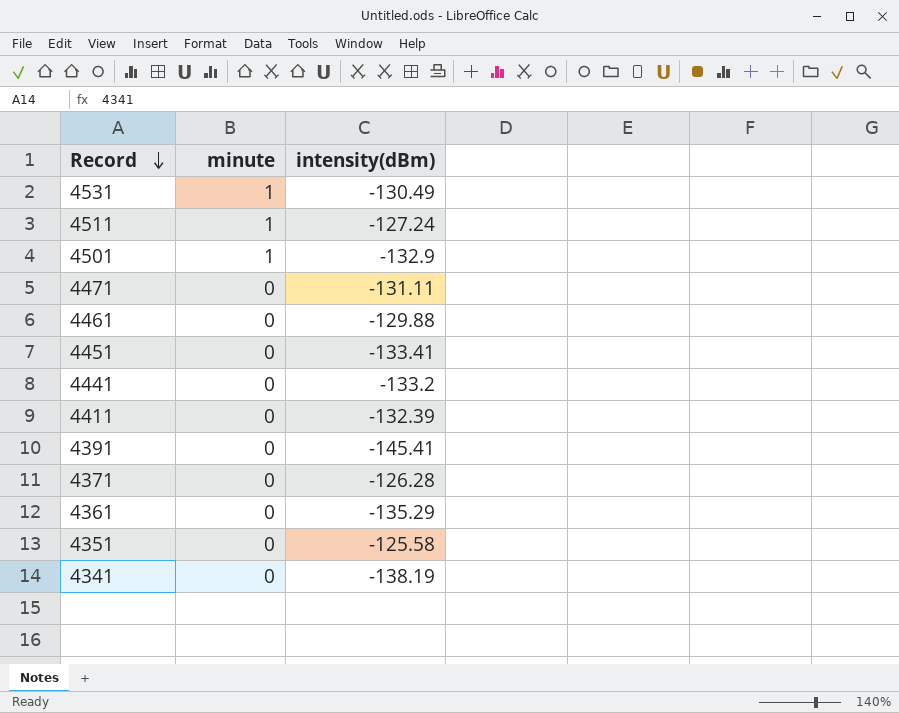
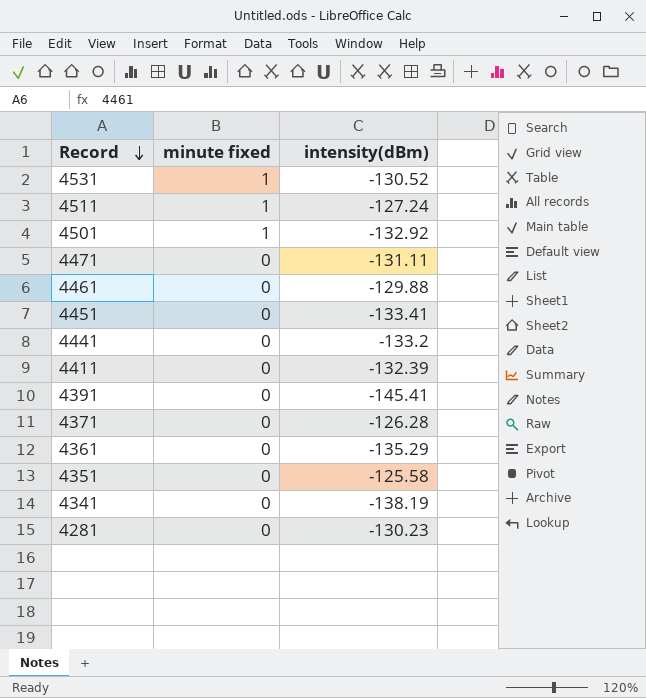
column name: minute -> minute fixed
4531 | intensity(dBm): -130.49 -> -130.52
4501 | intensity(dBm): -132.9 -> -132.92
row 4281: none -> 0 | -130.23

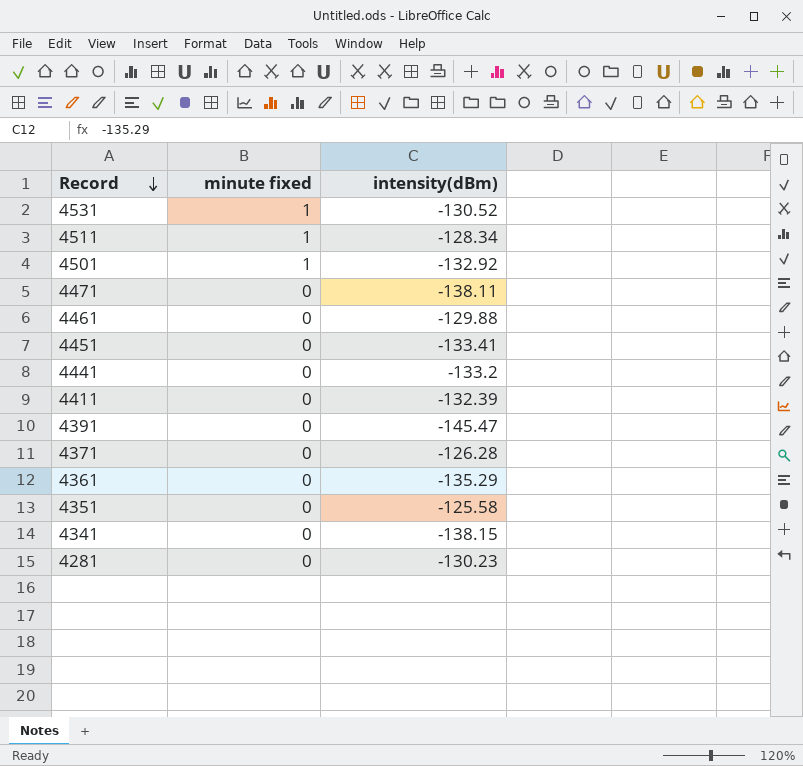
4511 | intensity(dBm): -127.24 -> -128.34
4471 | intensity(dBm): -131.11 -> -138.11
4391 | intensity(dBm): -145.41 -> -145.47
4341 | intensity(dBm): -138.19 -> -138.15

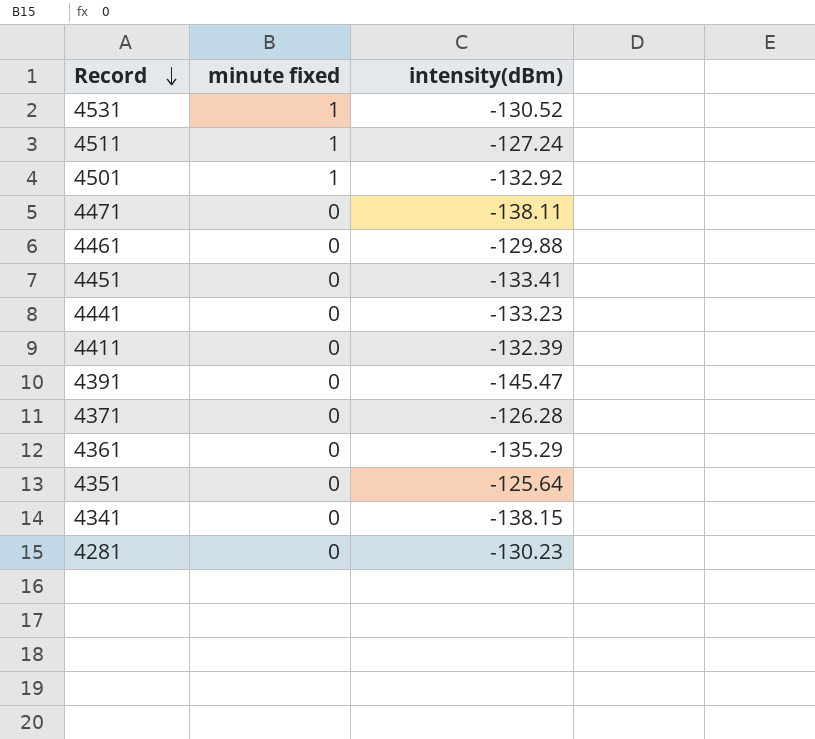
4511 | intensity(dBm): -128.34 -> -127.24
4441 | intensity(dBm): -133.2 -> -133.23
4351 | intensity(dBm): -125.58 -> -125.64

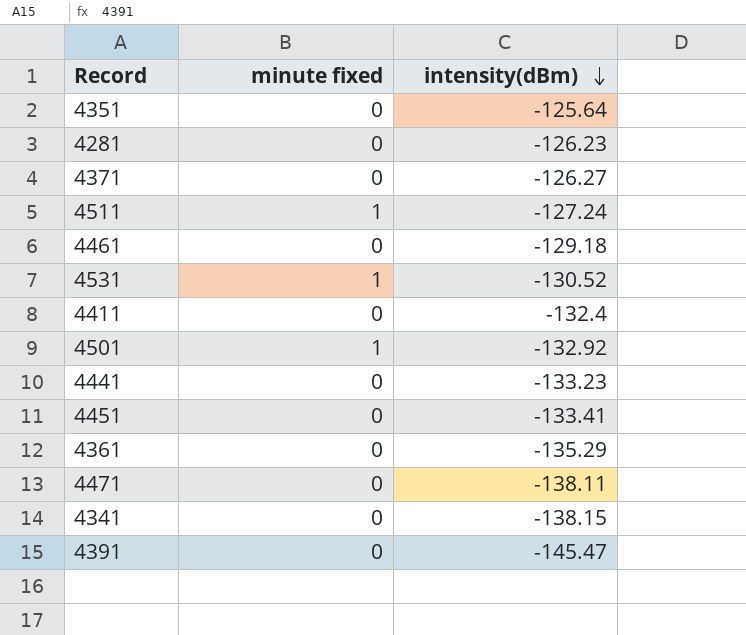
row order: Record descending -> intensity(dBm) descending
4281 | intensity(dBm): -130.23 -> -126.23
4371 | intensity(dBm): -126.28 -> -126.27
4461 | intensity(dBm): -129.88 -> -129.18
4411 | intensity(dBm): -132.39 -> -132.4

